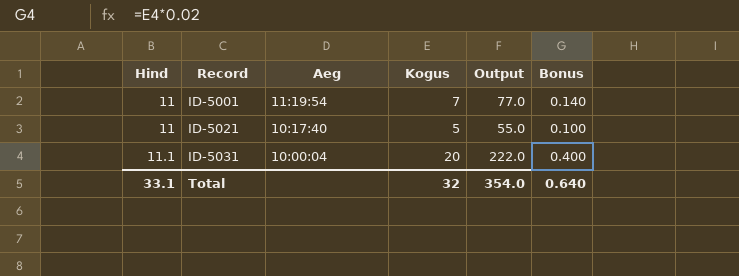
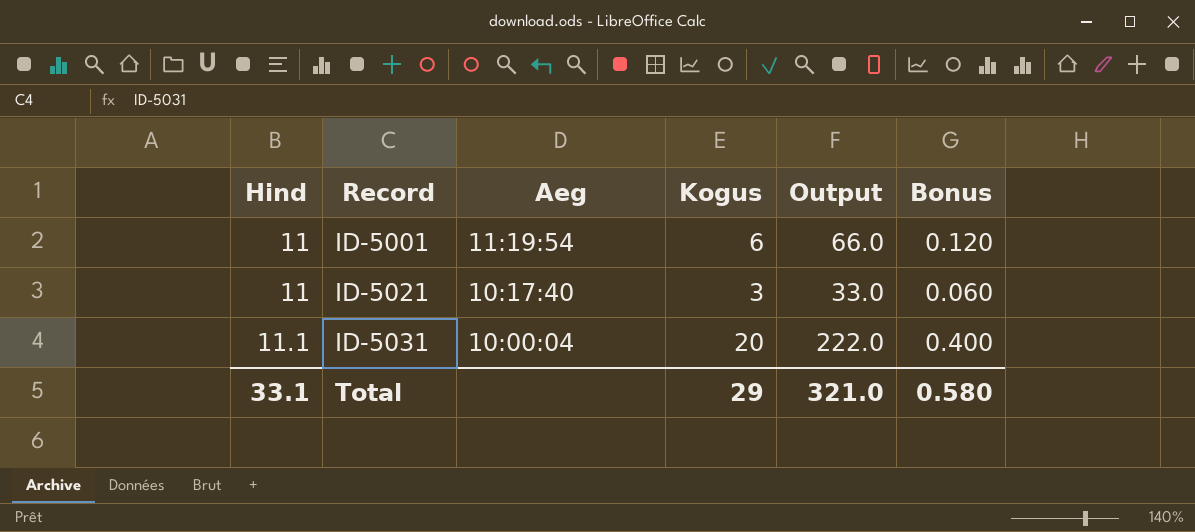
ID-5001 | Kogus: 7 -> 6
ID-5001 | Output: 77.0 -> 66.0
ID-5001 | Bonus: 0.140 -> 0.120
ID-5021 | Kogus: 5 -> 3
ID-5021 | Output: 55.0 -> 33.0
ID-5021 | Bonus: 0.100 -> 0.060
Total | Kogus: 32 -> 29
Total | Output: 354.0 -> 321.0
Total | Bonus: 0.640 -> 0.580

